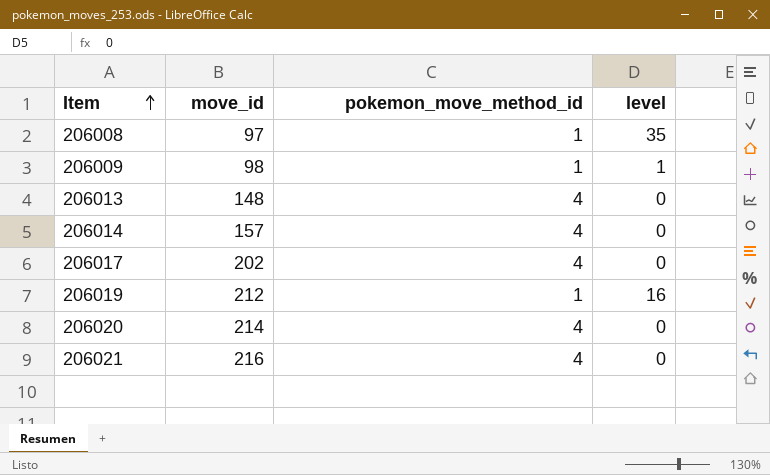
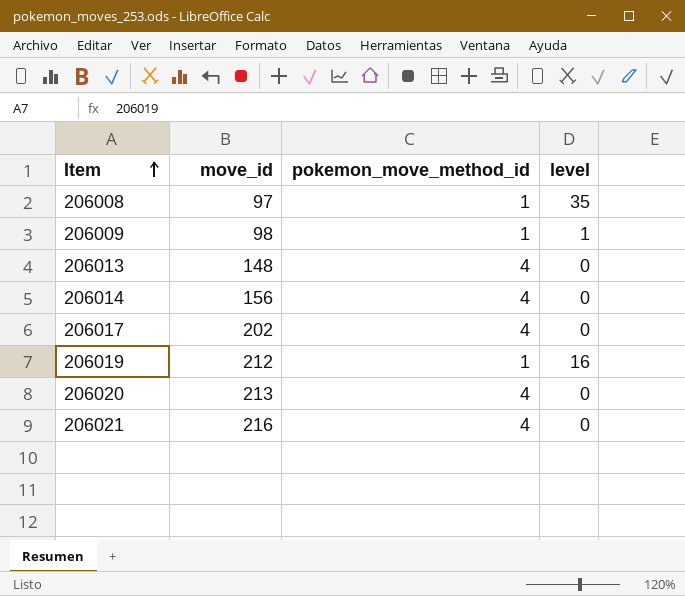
206014 | move_id: 157 -> 156
206020 | move_id: 214 -> 213

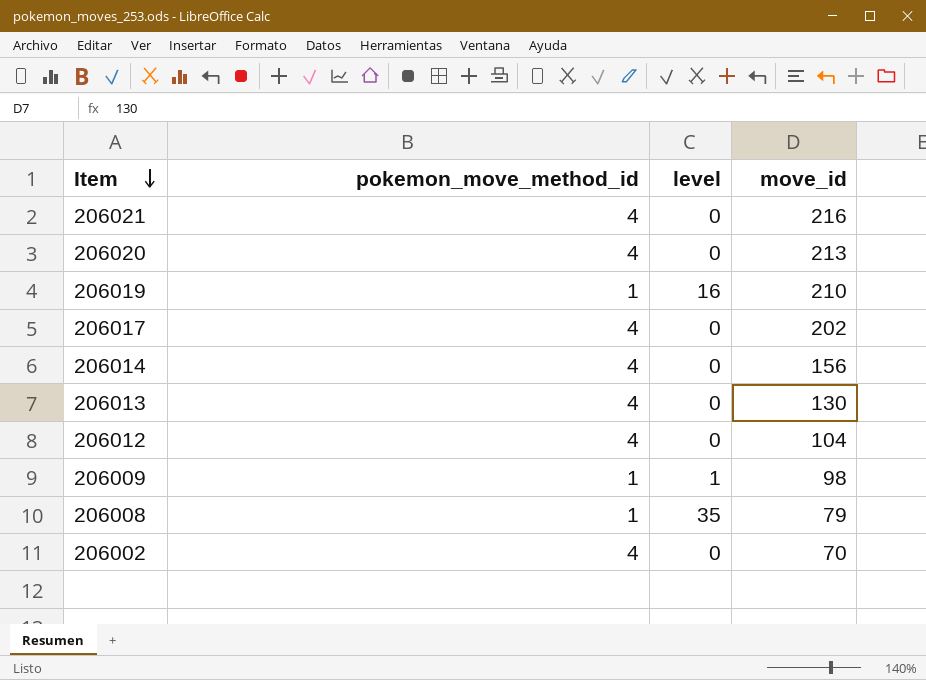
row order: Item ascending -> Item descending
column move_id | position: 2 -> 4
206019 | move_id: 212 -> 210
206013 | move_id: 148 -> 130
row 206012: none -> 4 | 0 | 104
206008 | move_id: 97 -> 79
row 206002: none -> 4 | 0 | 70

